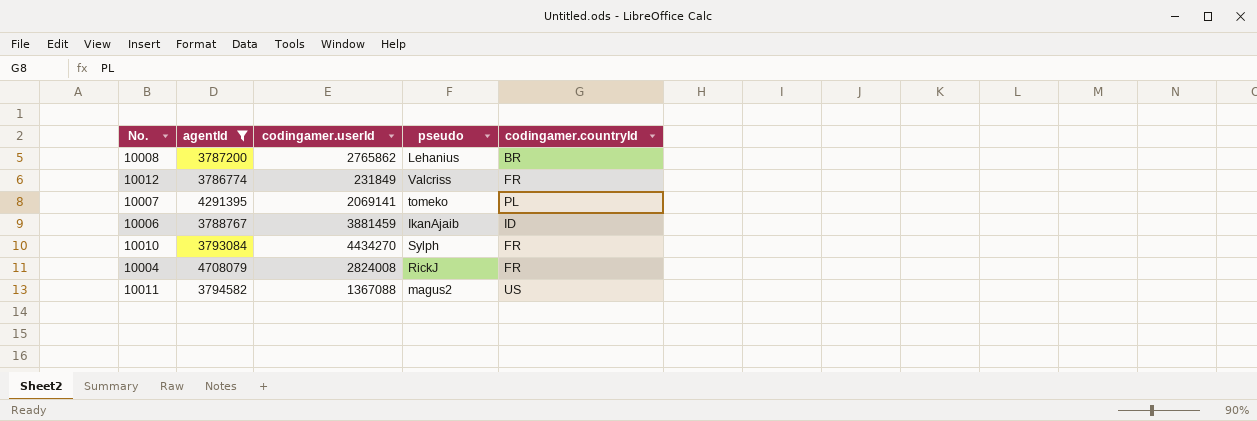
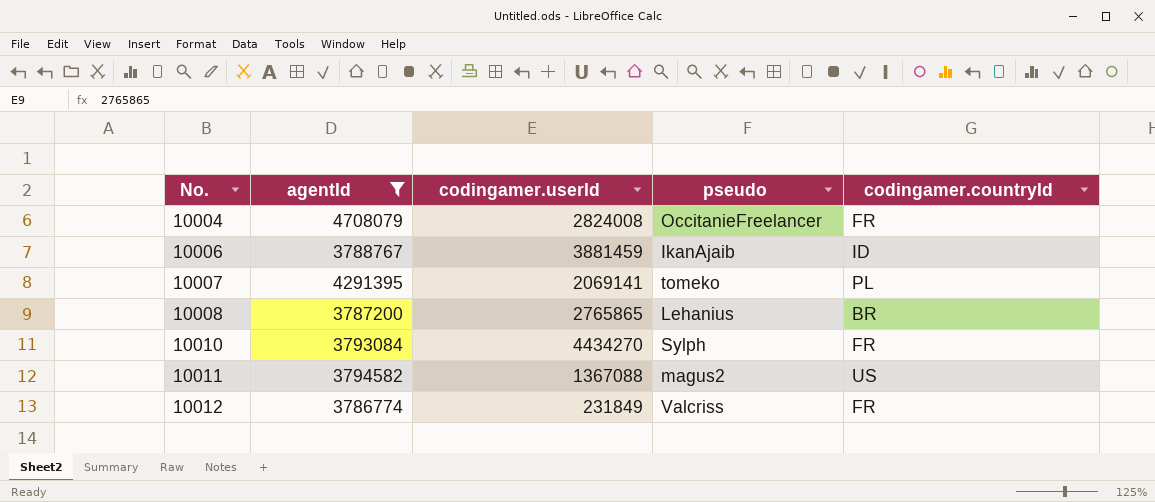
row order: none -> No. ascending
10004 | pseudo: RickJ -> OccitanieFreelancer
10008 | codingamer.userId: 2765862 -> 2765865

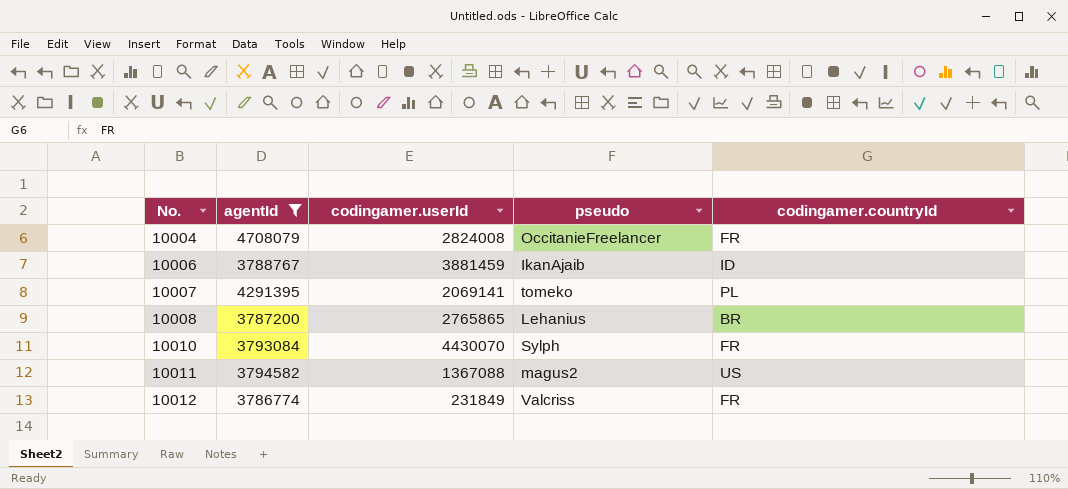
10010 | codingamer.userId: 4434270 -> 4430070

